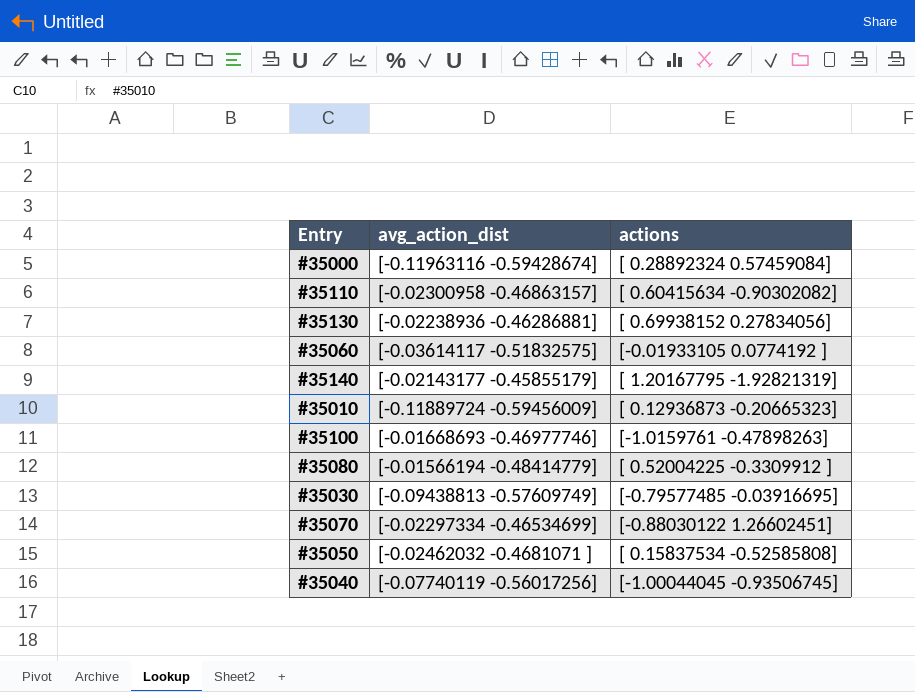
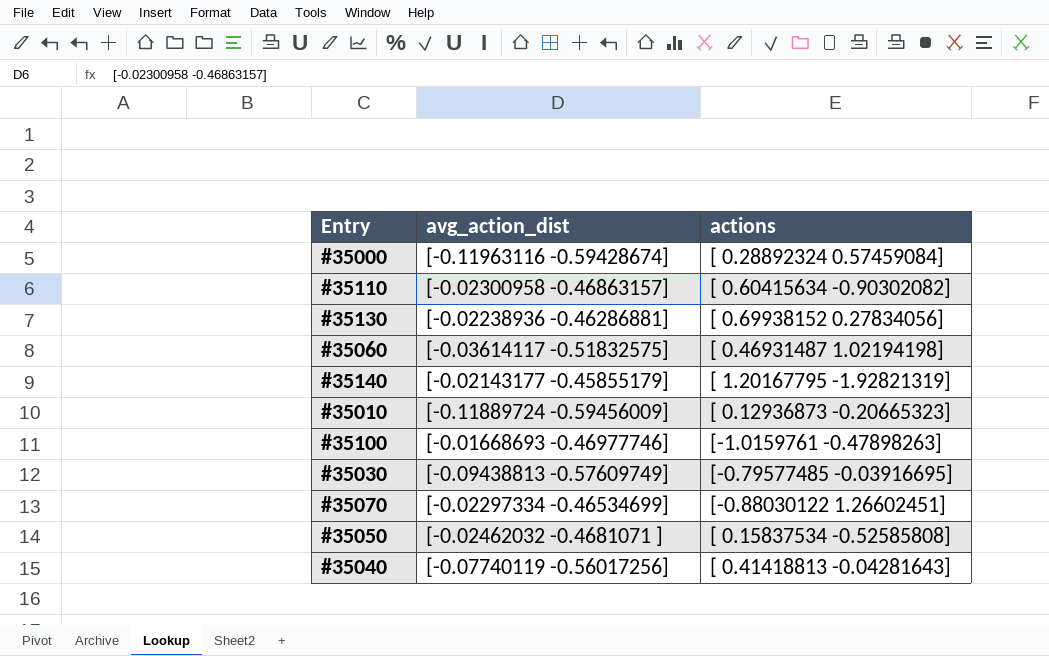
row #35080: [-0.01566194 -0.48414779] | [ 0.52004225 -0.3309912 ] -> none
#35060 | actions: [-0.01933105 0.0774192 ] -> [ 0.46931487 1.02194198]
#35040 | actions: [-1.00044045 -0.93506745] -> [ 0.41418813 -0.04281643]

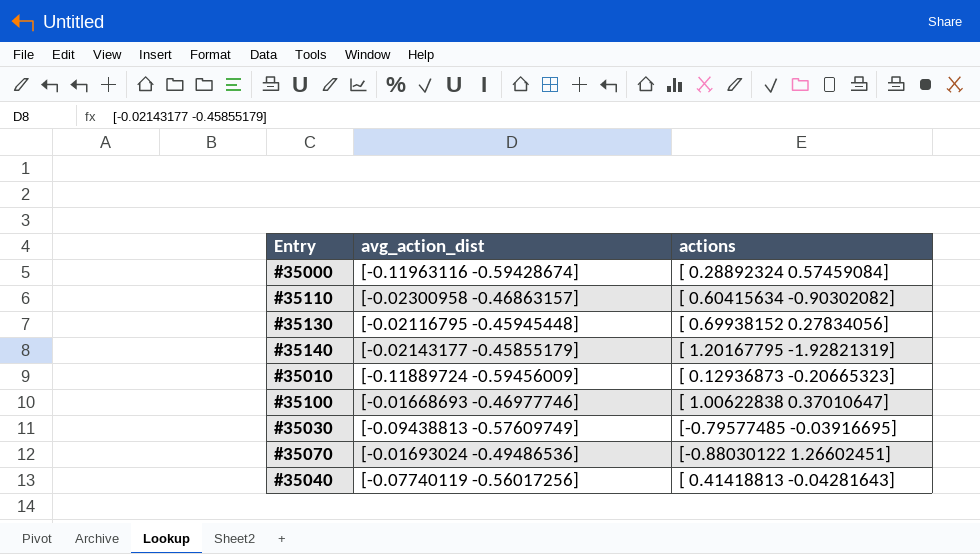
row #35060: [-0.03614117 -0.51832575] | [ 0.46931487 1.02194198] -> none
row #35050: [-0.02462032 -0.4681071 ] | [ 0.15837534 -0.52585808] -> none
#35130 | avg_action_dist: [-0.02238936 -0.46286881] -> [-0.02116795 -0.45945448]
#35100 | actions: [-1.0159761 -0.47898263] -> [ 1.00622838 0.37010647]
#35070 | avg_action_dist: [-0.02297334 -0.46534699] -> [-0.01693024 -0.49486536]

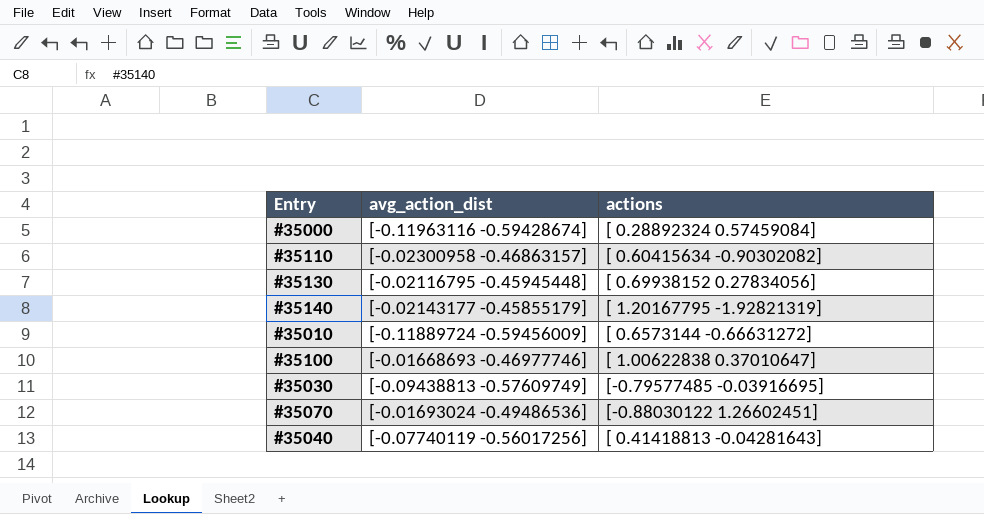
#35010 | actions: [ 0.12936873 -0.20665323] -> [ 0.6573144 -0.66631272]

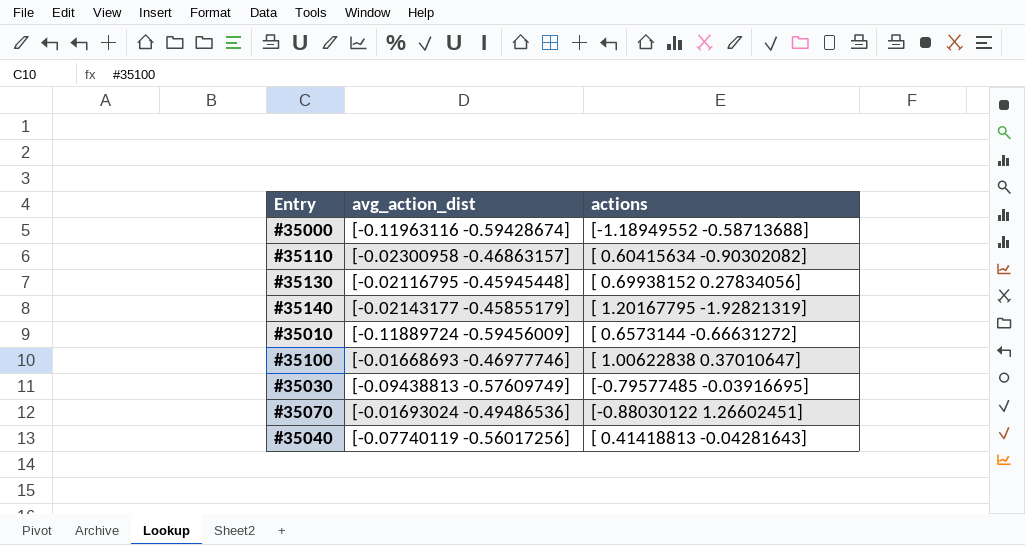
#35000 | actions: [ 0.28892324 0.57459084] -> [-1.18949552 -0.58713688]

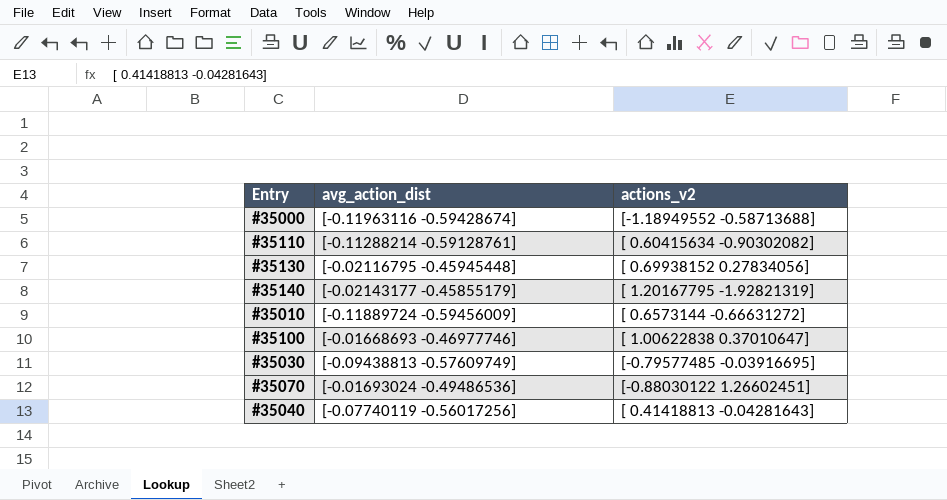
column name: actions -> actions_v2
#35110 | avg_action_dist: [-0.02300958 -0.46863157] -> [-0.11288214 -0.59128761]

